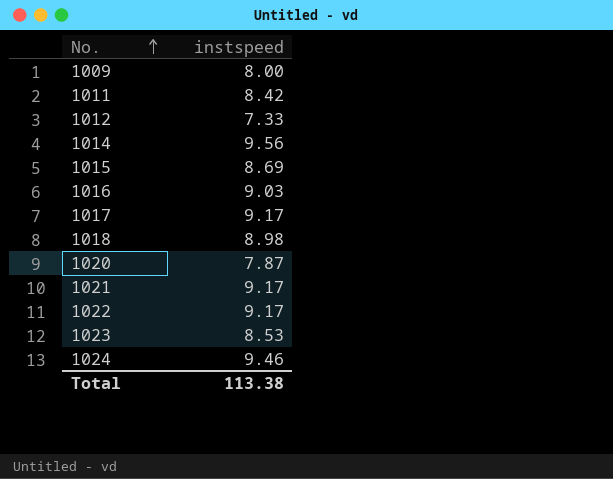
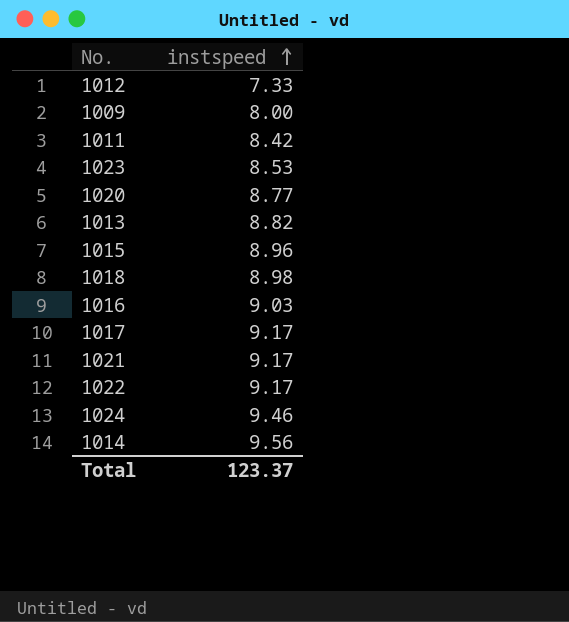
row order: No. ascending -> instspeed ascending
1020 | instspeed: 7.87 -> 8.77
row 1013: none -> 8.82
1015 | instspeed: 8.69 -> 8.96
Total | instspeed: 113.38 -> 123.37

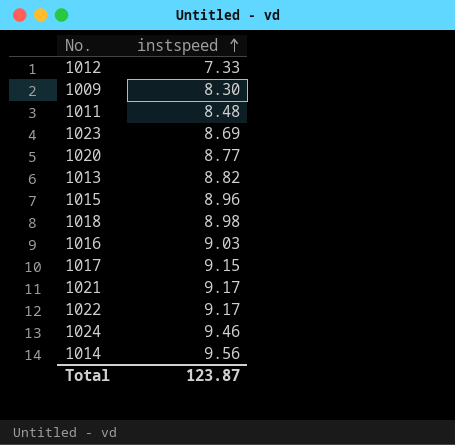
1009 | instspeed: 8.00 -> 8.30
1011 | instspeed: 8.42 -> 8.48
1023 | instspeed: 8.53 -> 8.69
1017 | instspeed: 9.17 -> 9.15
Total | instspeed: 123.37 -> 123.87

